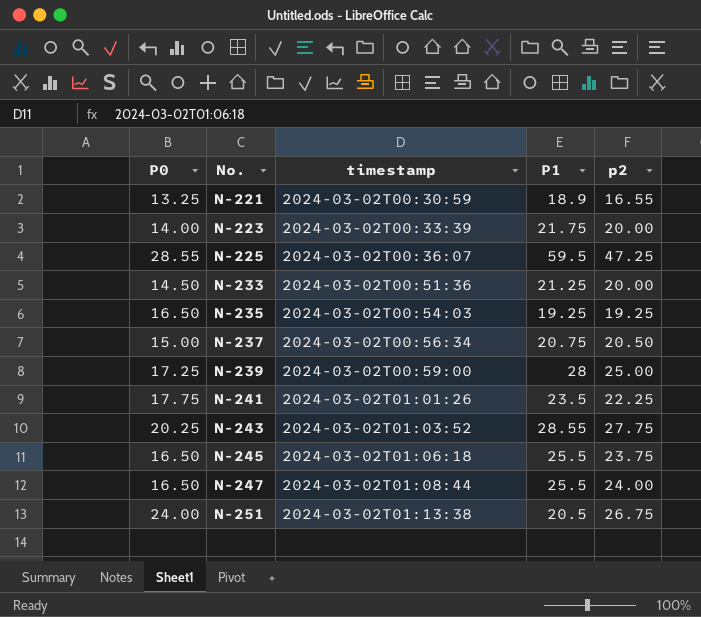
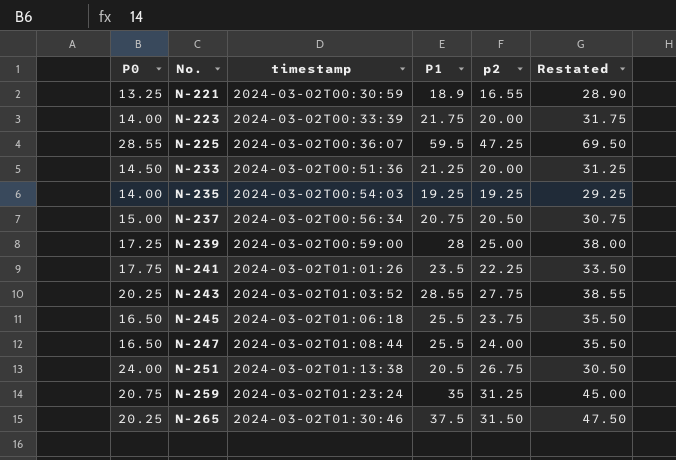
column Restated | formula: none -> [P1] + 10
N-235 | P0: 16.50 -> 14.00
row N-259: none -> 20.75 | 2024-03-02T01:23:24 | 35 | 31.25 | 45.00
row N-265: none -> 20.25 | 2024-03-02T01:30:46 | 37.5 | 31.50 | 47.50

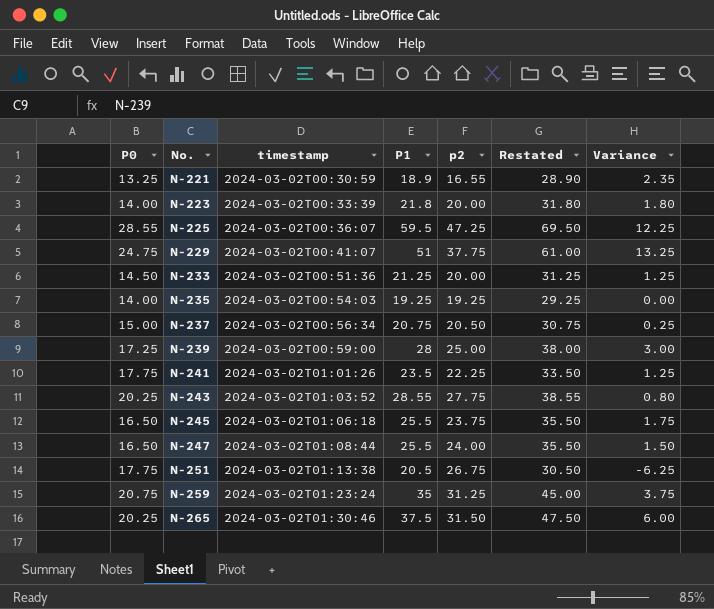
column Variance | formula: none -> [P1] - [p2]
N-223 | P1: 21.75 -> 21.8
N-223 | Restated: 31.75 -> 31.80
row N-229: none -> 24.75 | 2024-03-02T00:41:07 | 51 | 37.75 | 61.00 | 13.25
N-251 | P0: 24.00 -> 17.75

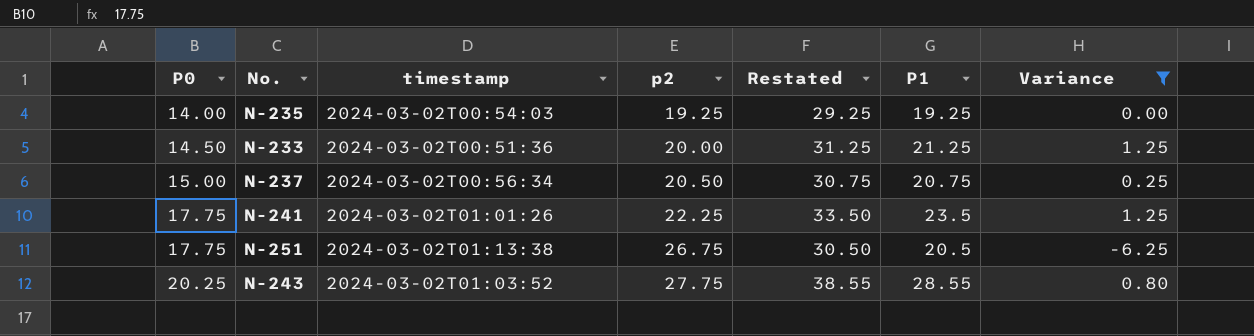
filter: none -> Variance <= 1.25
row order: No. ascending -> P0 ascending
column P1 | position: 4 -> 6

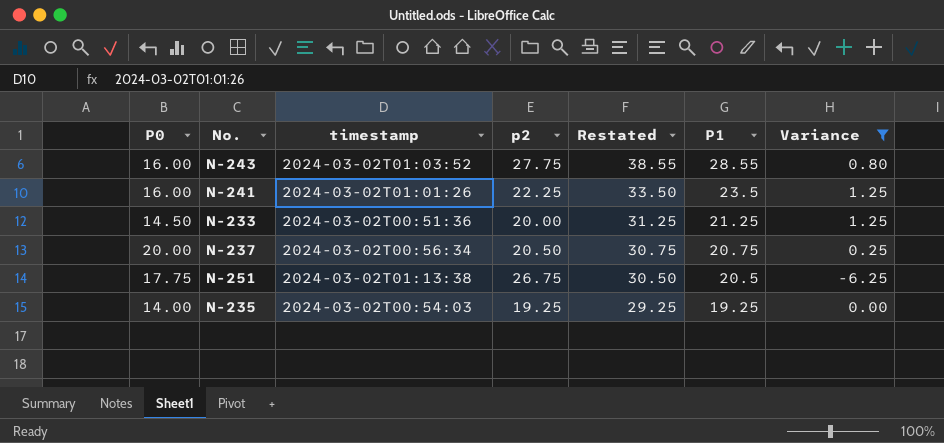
row order: P0 ascending -> Restated descending
N-243 | P0: 20.25 -> 16.00
N-241 | P0: 17.75 -> 16.00
N-237 | P0: 15.00 -> 20.00

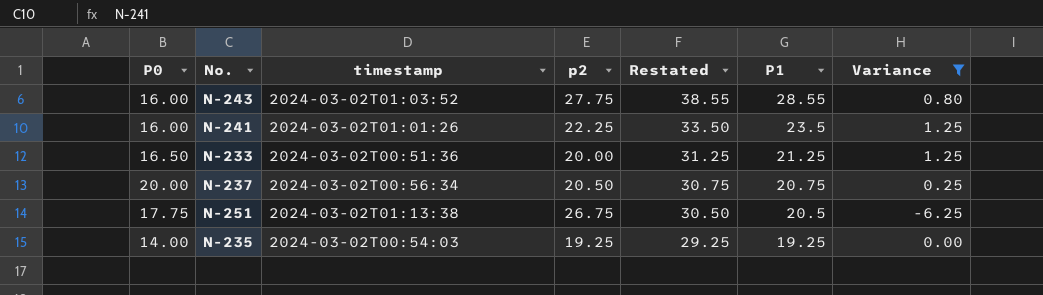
N-233 | P0: 14.50 -> 16.50

